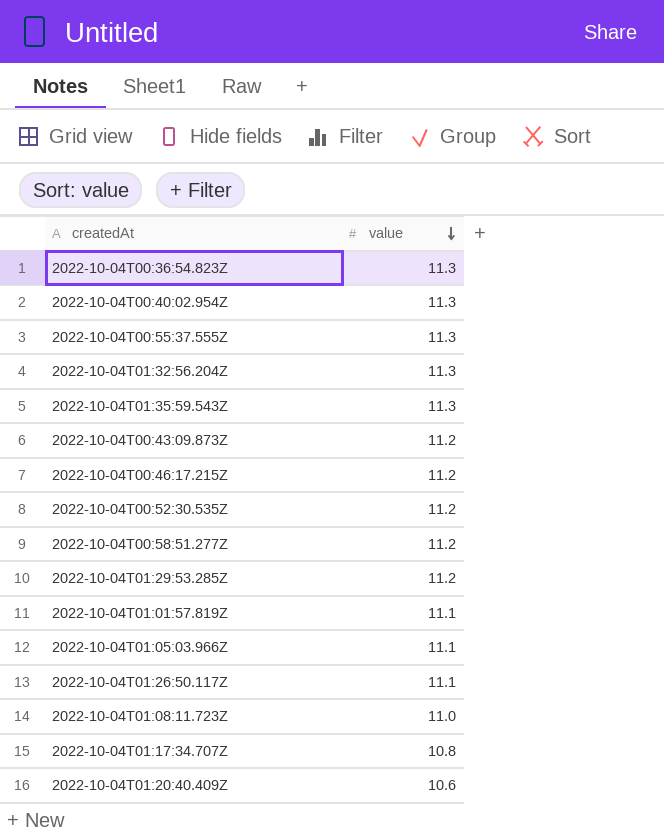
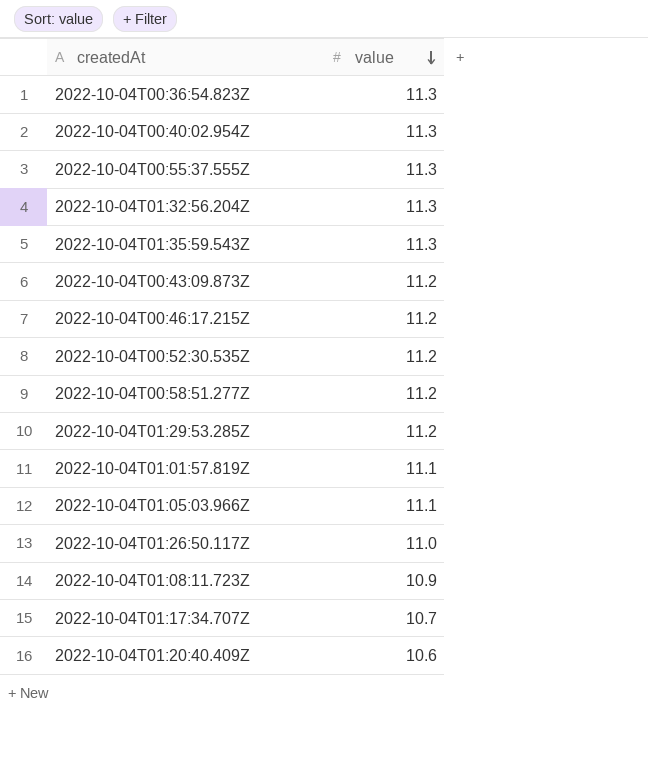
2022-10-04T01:26:50.117Z | value: 11.1 -> 11.0
2022-10-04T01:08:11.723Z | value: 11.0 -> 10.9
2022-10-04T01:17:34.707Z | value: 10.8 -> 10.7

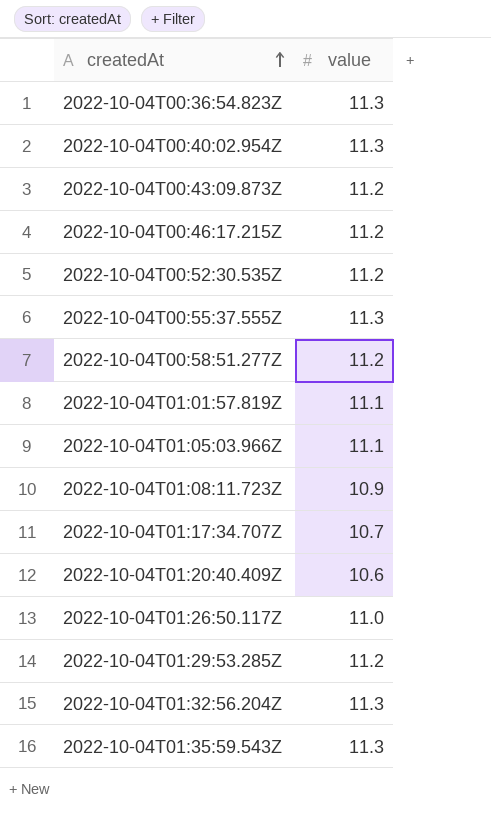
row order: value descending -> createdAt ascending

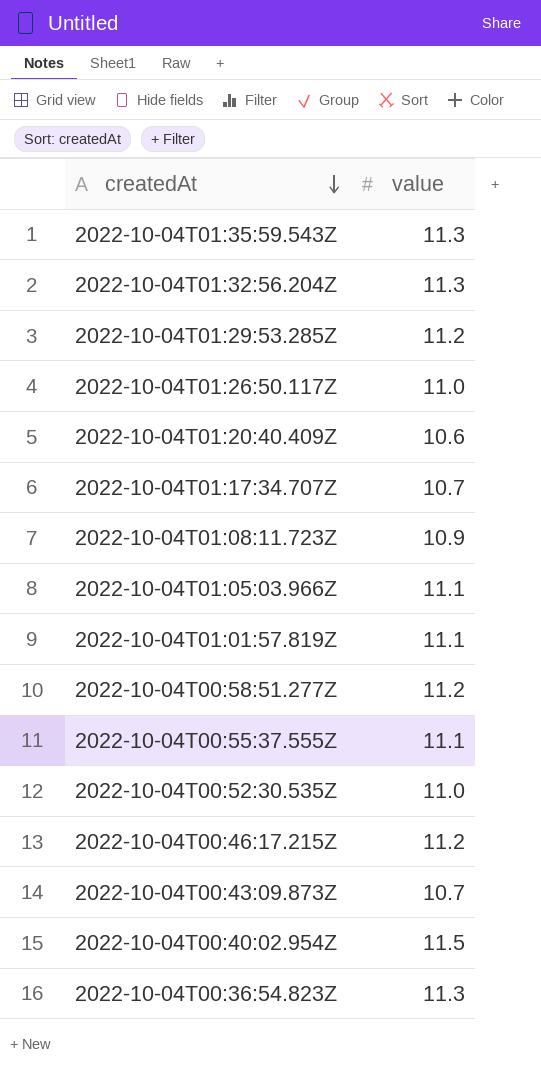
row order: createdAt ascending -> createdAt descending
2022-10-04T00:55:37.555Z | value: 11.3 -> 11.1
2022-10-04T00:52:30.535Z | value: 11.2 -> 11.0
2022-10-04T00:43:09.873Z | value: 11.2 -> 10.7
2022-10-04T00:40:02.954Z | value: 11.3 -> 11.5

